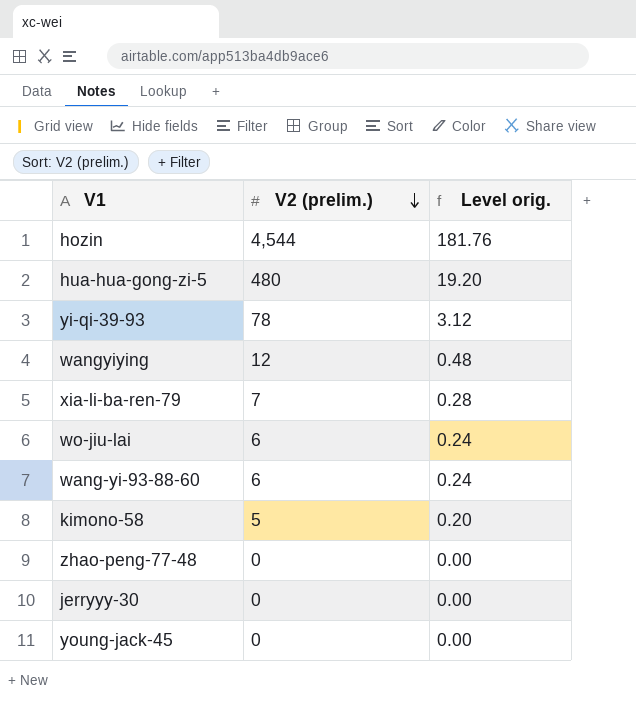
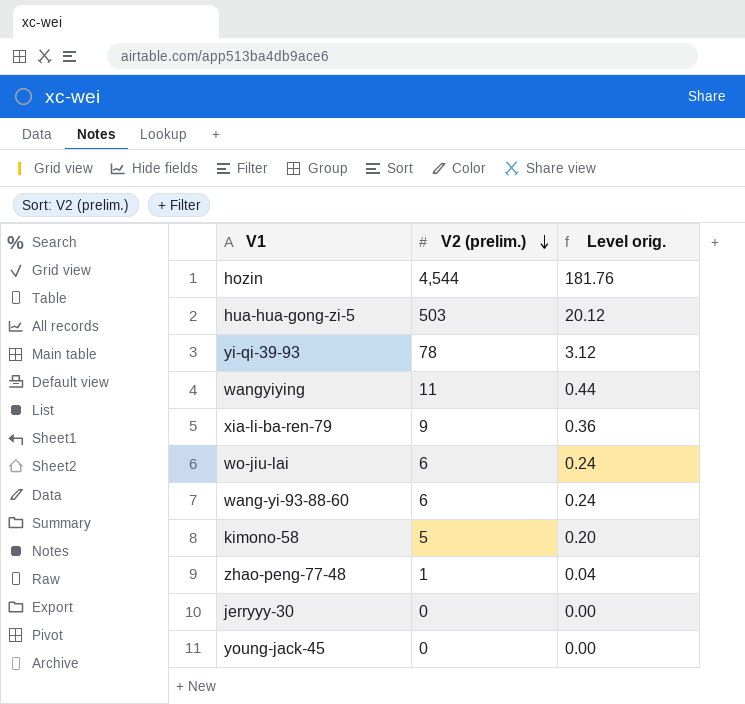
hua-hua-gong-zi-5 | V2 (prelim.): 480 -> 503
hua-hua-gong-zi-5 | Level orig.: 19.20 -> 20.12
wangyiying | V2 (prelim.): 12 -> 11
wangyiying | Level orig.: 0.48 -> 0.44
xia-li-ba-ren-79 | V2 (prelim.): 7 -> 9
xia-li-ba-ren-79 | Level orig.: 0.28 -> 0.36
zhao-peng-77-48 | V2 (prelim.): 0 -> 1
zhao-peng-77-48 | Level orig.: 0.00 -> 0.04

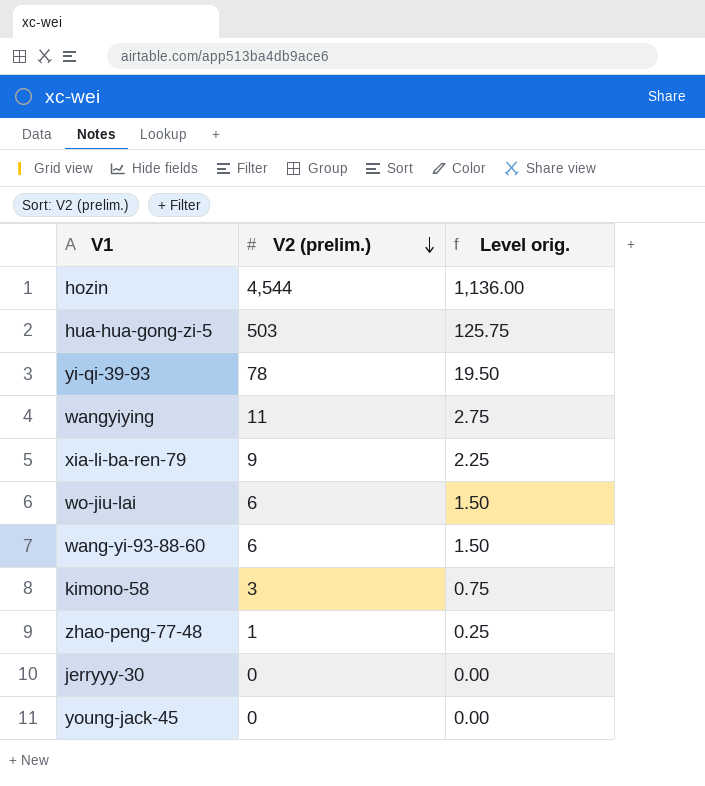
column Level orig. | formula: [V2 (prelim.)] * 0.04 -> [V2 (prelim.)] * 0.25
kimono-58 | V2 (prelim.): 5 -> 3

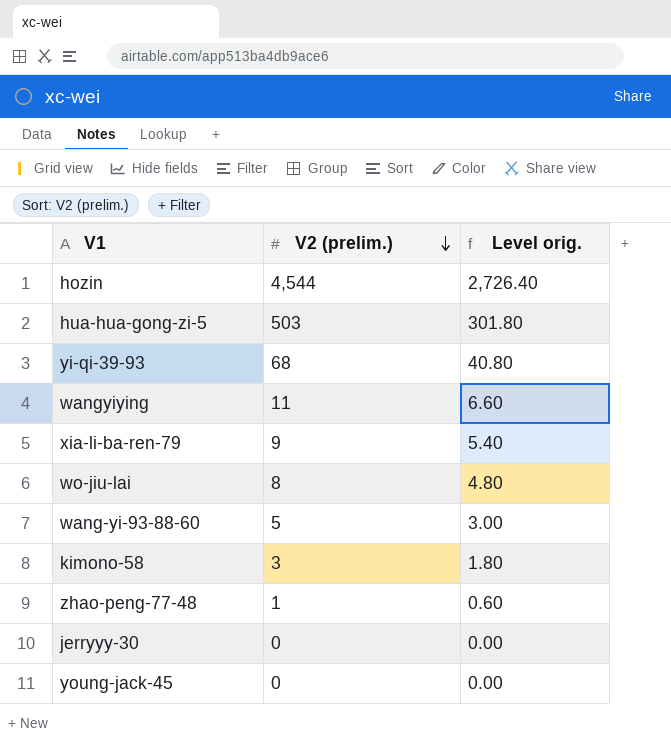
column Level orig. | formula: [V2 (prelim.)] * 0.25 -> [V2 (prelim.)] * 0.6
yi-qi-39-93 | V2 (prelim.): 78 -> 68
wo-jiu-lai | V2 (prelim.): 6 -> 8
wang-yi-93-88-60 | V2 (prelim.): 6 -> 5

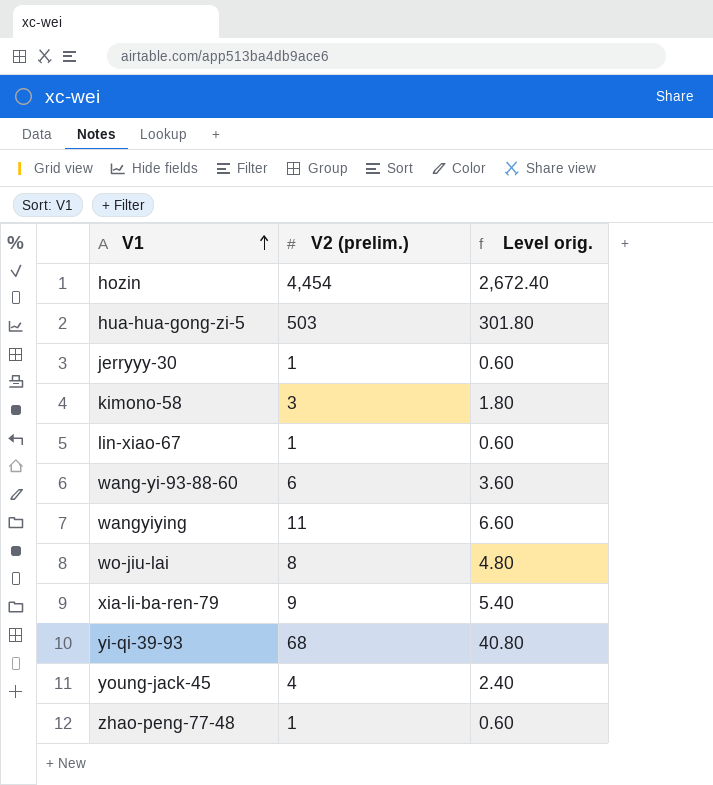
row order: V2 (prelim.) descending -> V1 ascending
hozin | V2 (prelim.): 4,544 -> 4,454
hozin | Level orig.: 2,726.40 -> 2,672.40
jerryyy-30 | V2 (prelim.): 0 -> 1
jerryyy-30 | Level orig.: 0.00 -> 0.60
row lin-xiao-67: none -> 1 | 0.60
wang-yi-93-88-60 | V2 (prelim.): 5 -> 6
wang-yi-93-88-60 | Level orig.: 3.00 -> 3.60
young-jack-45 | V2 (prelim.): 0 -> 4
young-jack-45 | Level orig.: 0.00 -> 2.40

